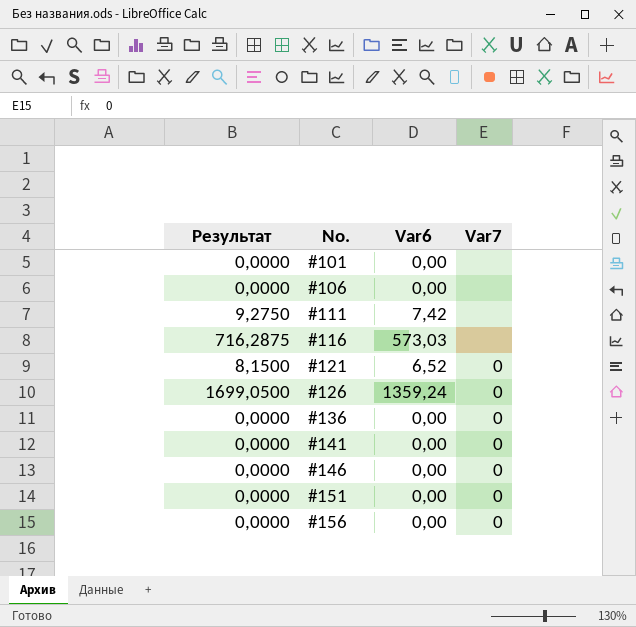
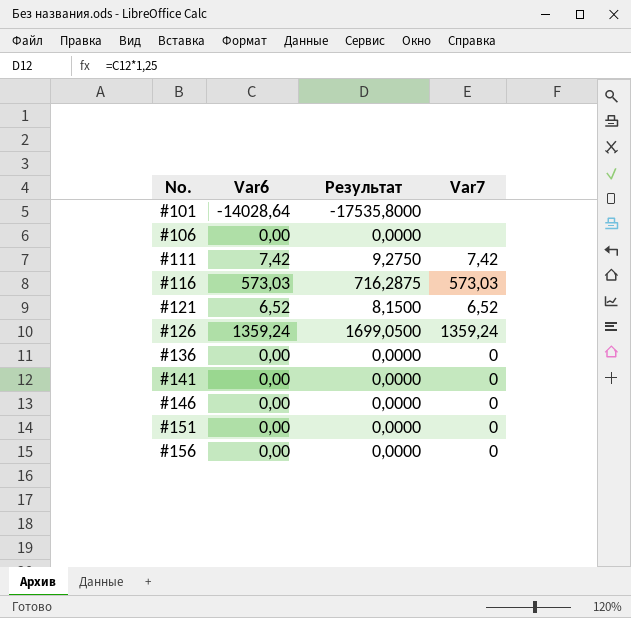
column Результат | position: 1 -> 3
#101 | Var6: 0,00 -> -14028,64
#101 | Результат: 0,0000 -> -17535,8000
#111 | Var7: none -> 7,42
#116 | Var7: none -> 573,03
#121 | Var7: 0 -> 6,52
#126 | Var7: 0 -> 1359,24

